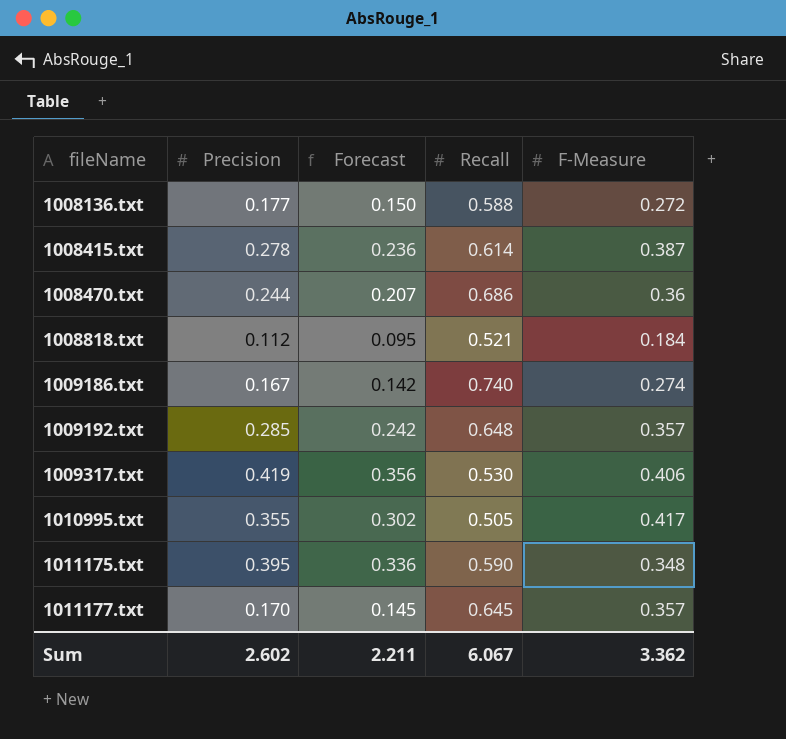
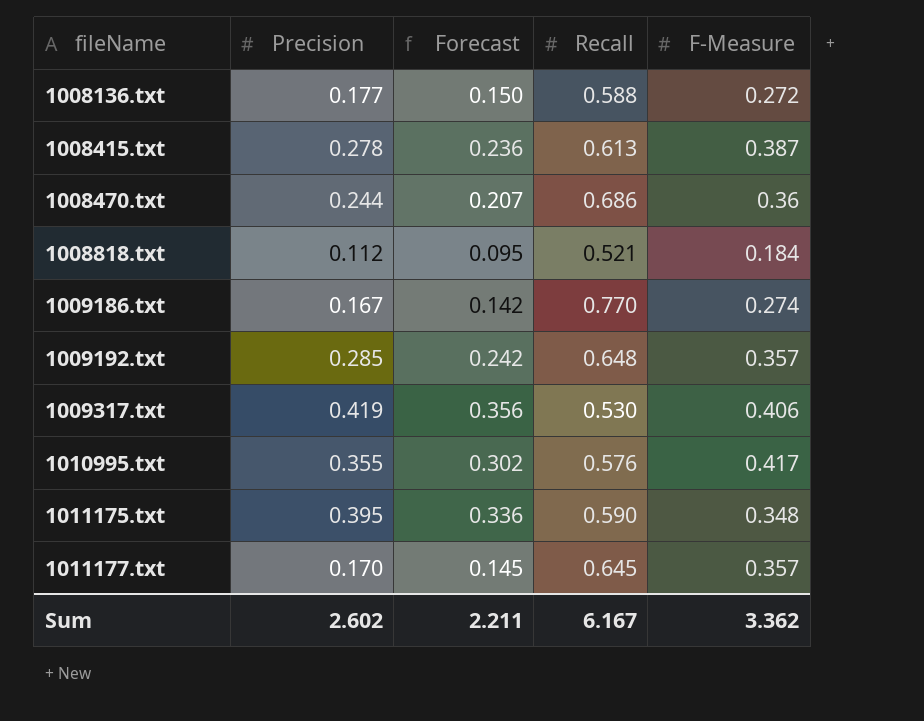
1008415.txt | Recall: 0.614 -> 0.613
1009186.txt | Recall: 0.740 -> 0.770
1010995.txt | Recall: 0.505 -> 0.576
Sum | Recall: 6.067 -> 6.167

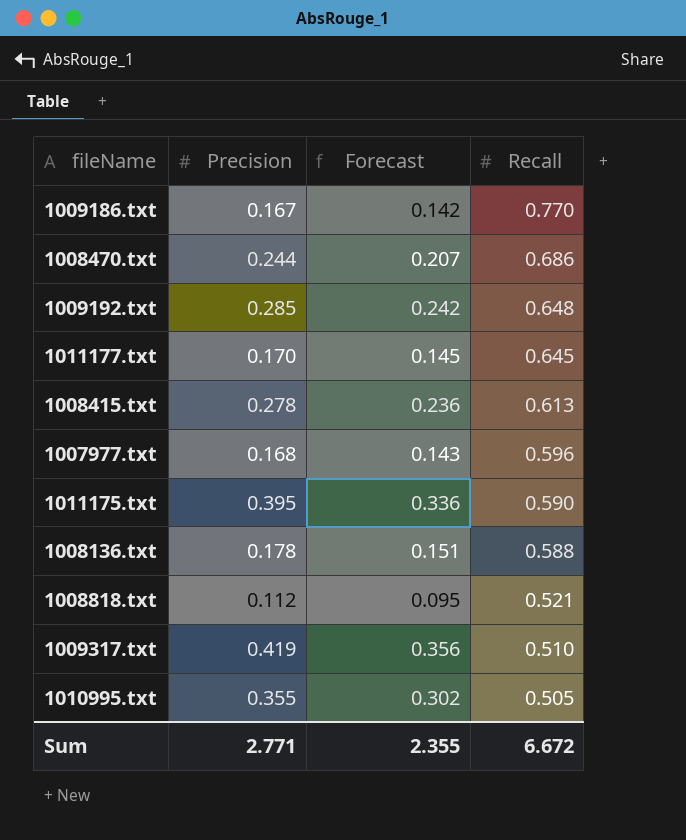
row order: fileName ascending -> Recall descending
column F-Measure | position: 5 -> none
row 1007977.txt: none -> 0.168 | 0.143 | 0.596
1008136.txt | Precision: 0.177 -> 0.178
1008136.txt | Forecast: 0.150 -> 0.151
1009317.txt | Recall: 0.530 -> 0.510
1010995.txt | Recall: 0.576 -> 0.505
Sum | Precision: 2.602 -> 2.771
Sum | Forecast: 2.211 -> 2.355
Sum | Recall: 6.167 -> 6.672

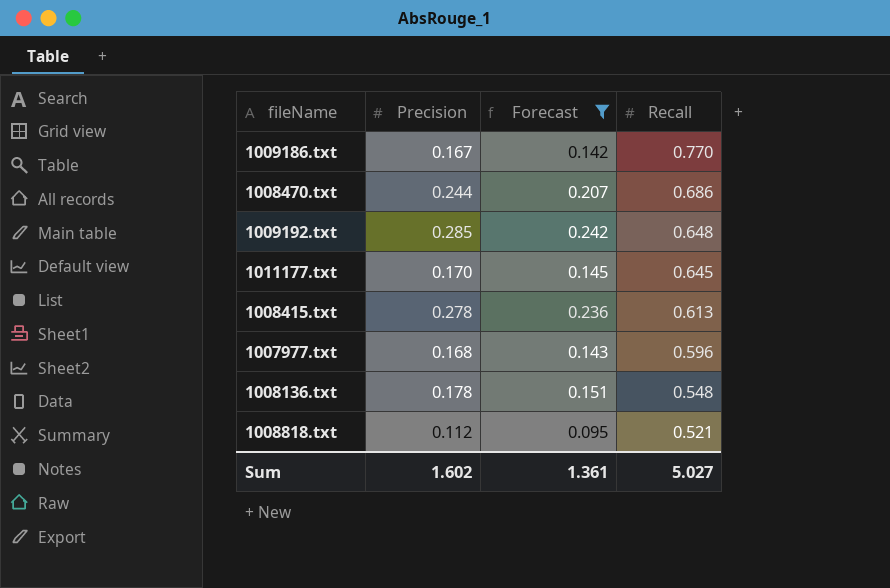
filter: none -> Forecast <= 0.242
1008136.txt | Recall: 0.588 -> 0.548
Sum | Precision: 2.771 -> 1.602
Sum | Forecast: 2.355 -> 1.361
Sum | Recall: 6.672 -> 5.027

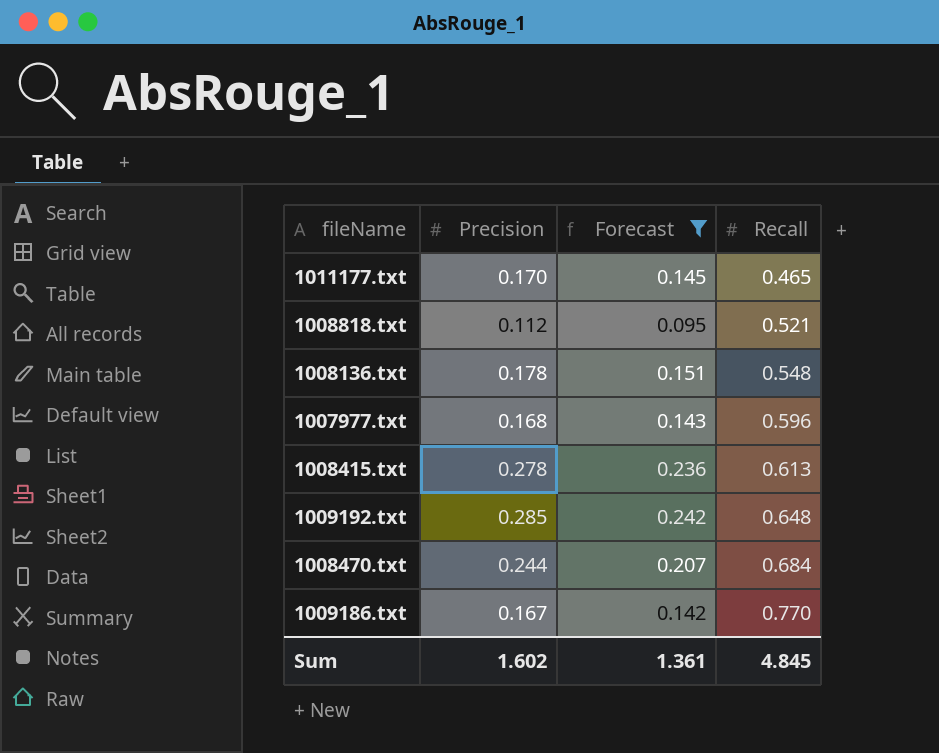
row order: Recall descending -> Recall ascending
1011177.txt | Recall: 0.645 -> 0.465
1008470.txt | Recall: 0.686 -> 0.684
Sum | Recall: 5.027 -> 4.845

